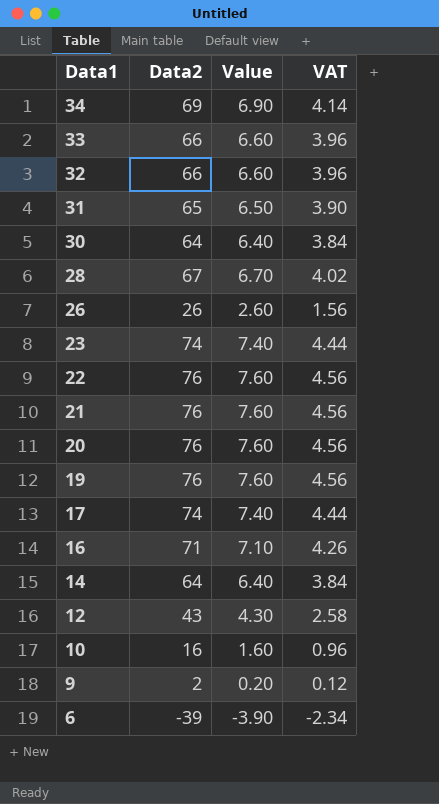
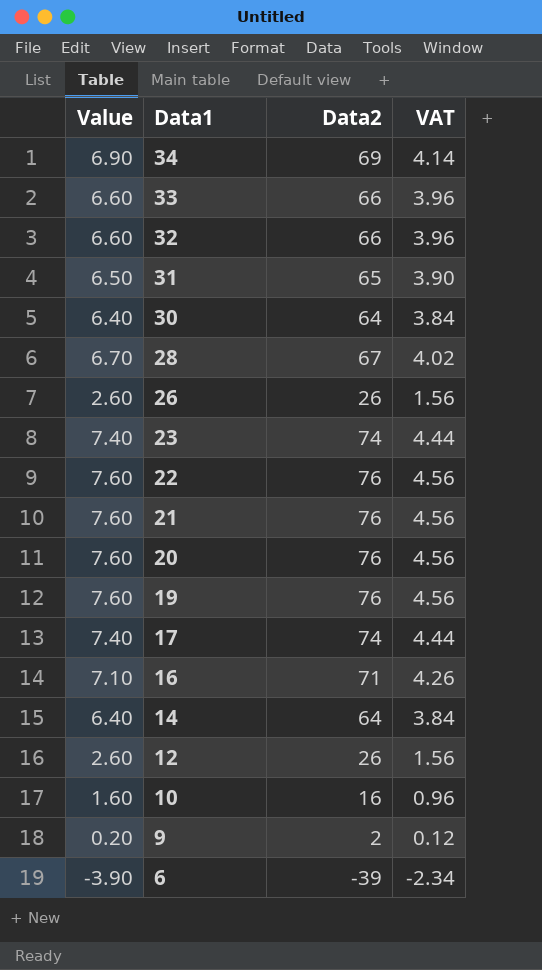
column Value | position: 3 -> 1
12 | Value: 4.30 -> 2.60
12 | Data2: 43 -> 26
12 | VAT: 2.58 -> 1.56

